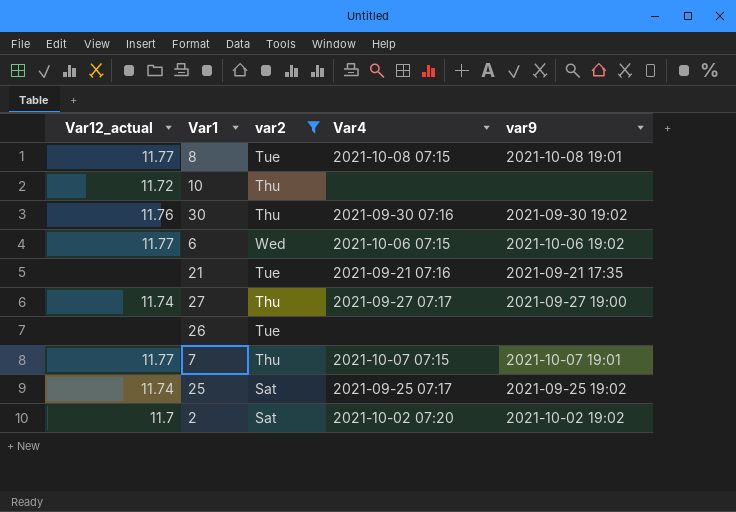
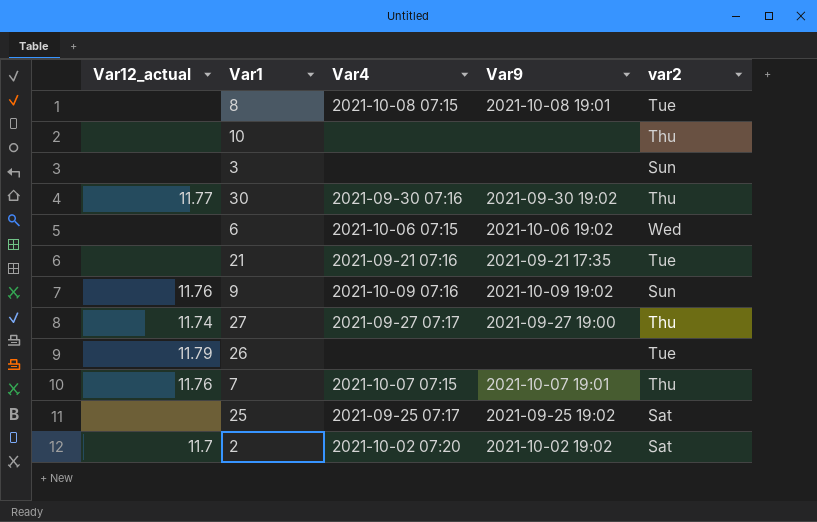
filter: var2 != Sun -> none
column name: var9 -> Var9
column var2 | position: 3 -> 5
8 | Var12_actual: 11.77 -> none
10 | Var12_actual: 11.72 -> none
30 | Var12_actual: 11.76 -> 11.77
6 | Var12_actual: 11.77 -> none
26 | Var12_actual: none -> 11.79
7 | Var12_actual: 11.77 -> 11.76
25 | Var12_actual: 11.74 -> none

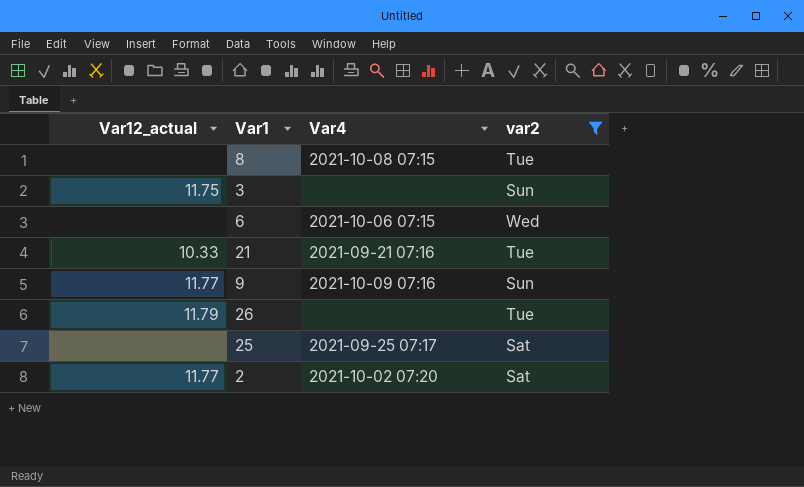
filter: none -> var2 != Thu
column Var9 | position: 4 -> none
3 | Var12_actual: none -> 11.75
21 | Var12_actual: none -> 10.33
9 | Var12_actual: 11.76 -> 11.77
2 | Var12_actual: 11.7 -> 11.77

